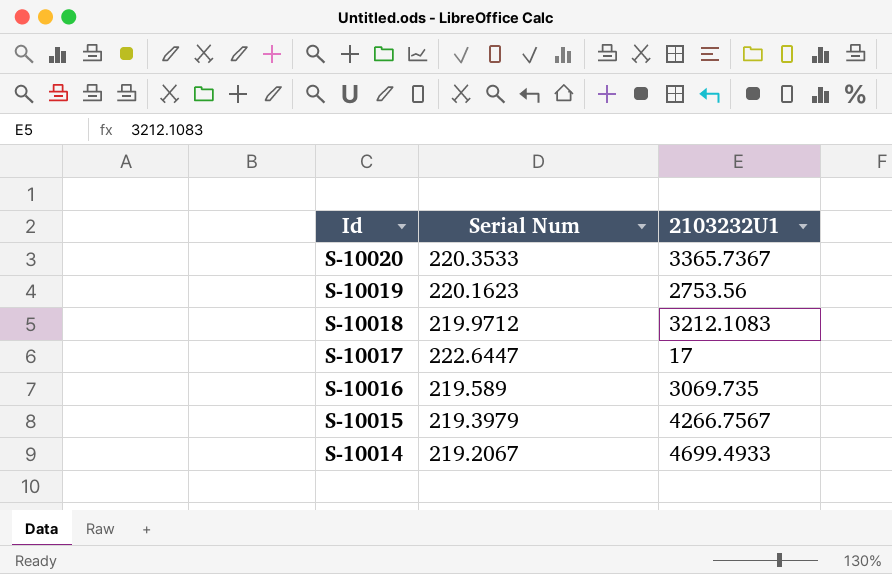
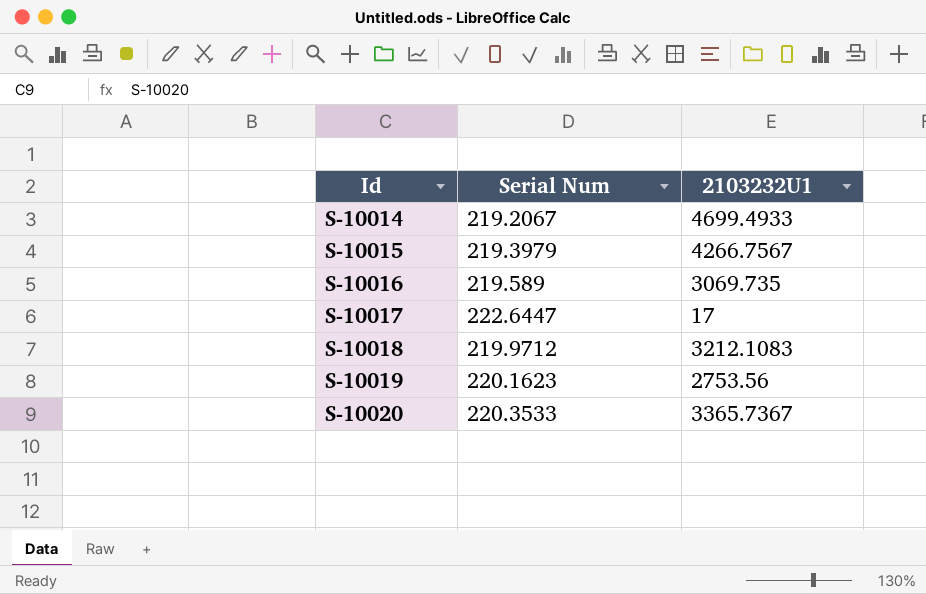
row order: Id descending -> Id ascending

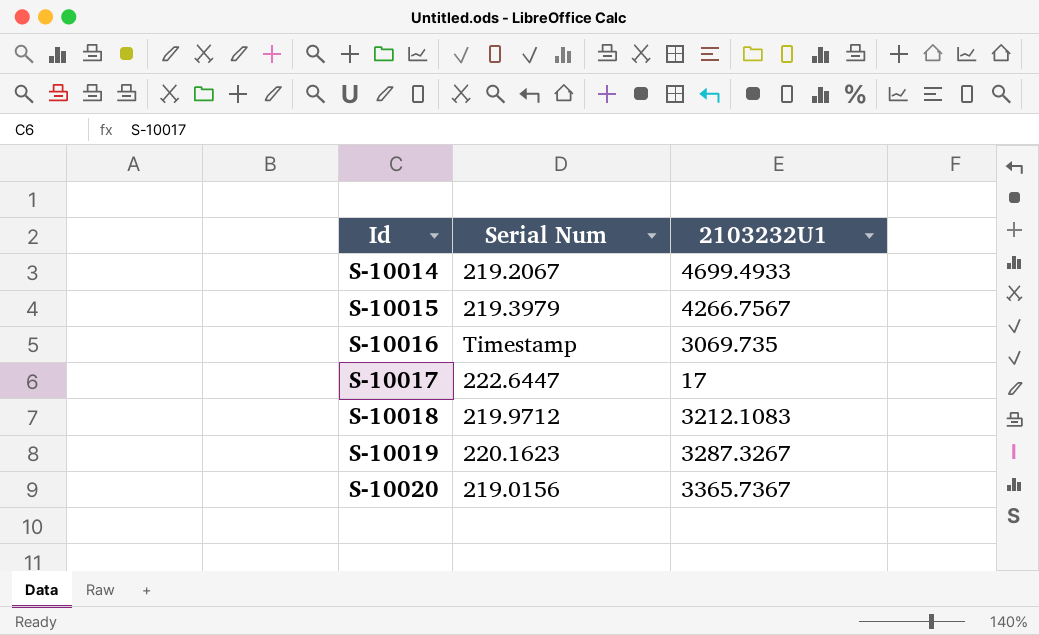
S-10016 | Serial Num: 219.589 -> Timestamp
S-10019 | 2103232U1: 2753.56 -> 3287.3267
S-10020 | Serial Num: 220.3533 -> 219.0156

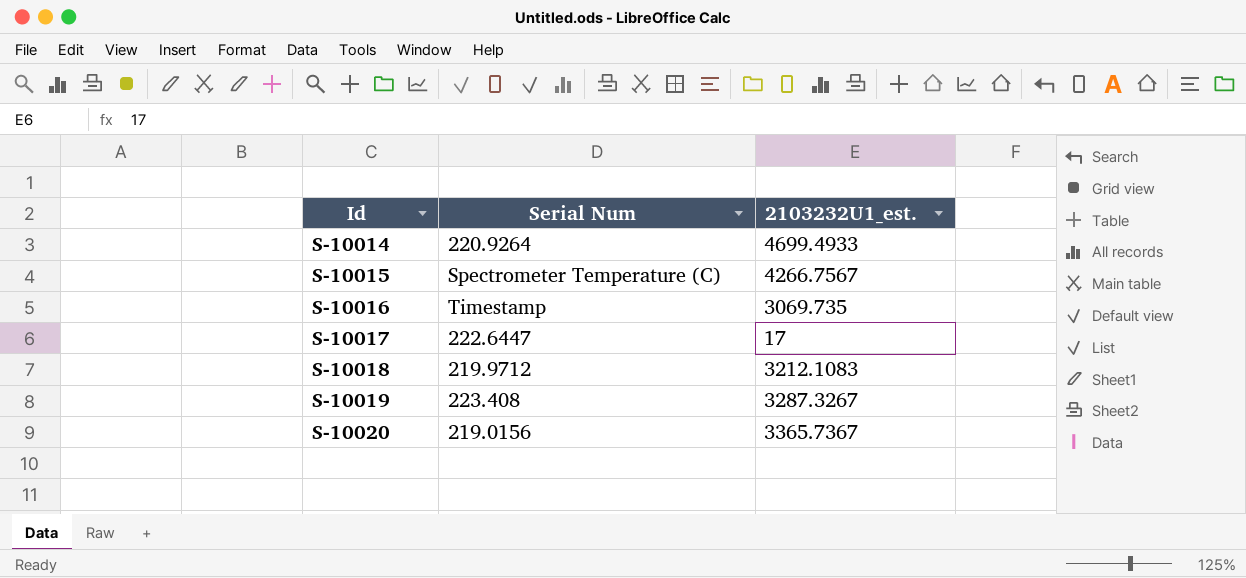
column name: 2103232U1 -> 2103232U1_est.
S-10014 | Serial Num: 219.2067 -> 220.9264
S-10015 | Serial Num: 219.3979 -> Spectrometer Temperature (C)
S-10019 | Serial Num: 220.1623 -> 223.408

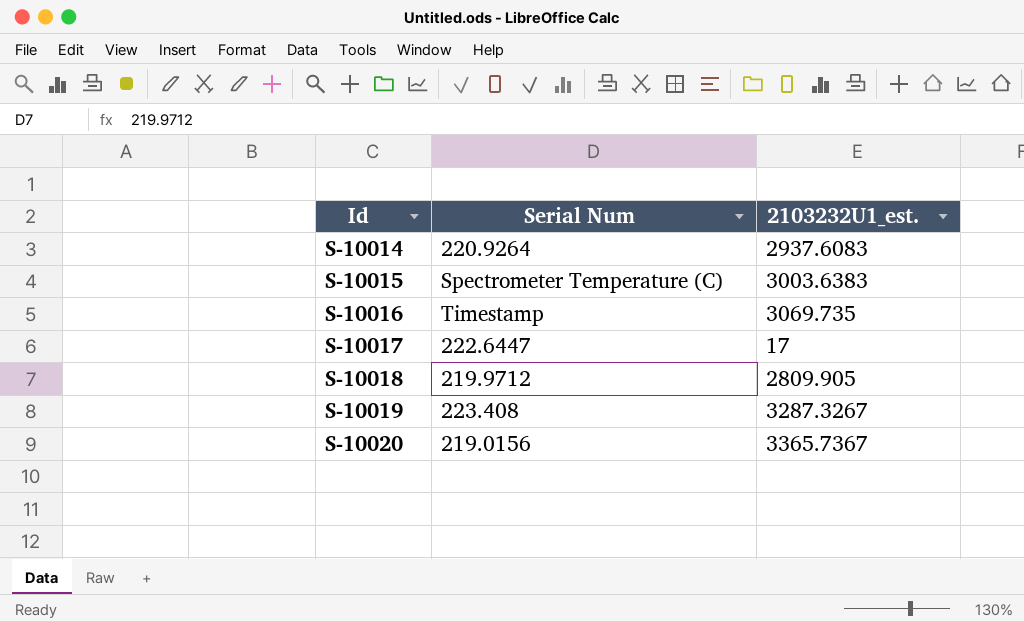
S-10014 | 2103232U1_est.: 4699.4933 -> 2937.6083
S-10015 | 2103232U1_est.: 4266.7567 -> 3003.6383
S-10018 | 2103232U1_est.: 3212.1083 -> 2809.905

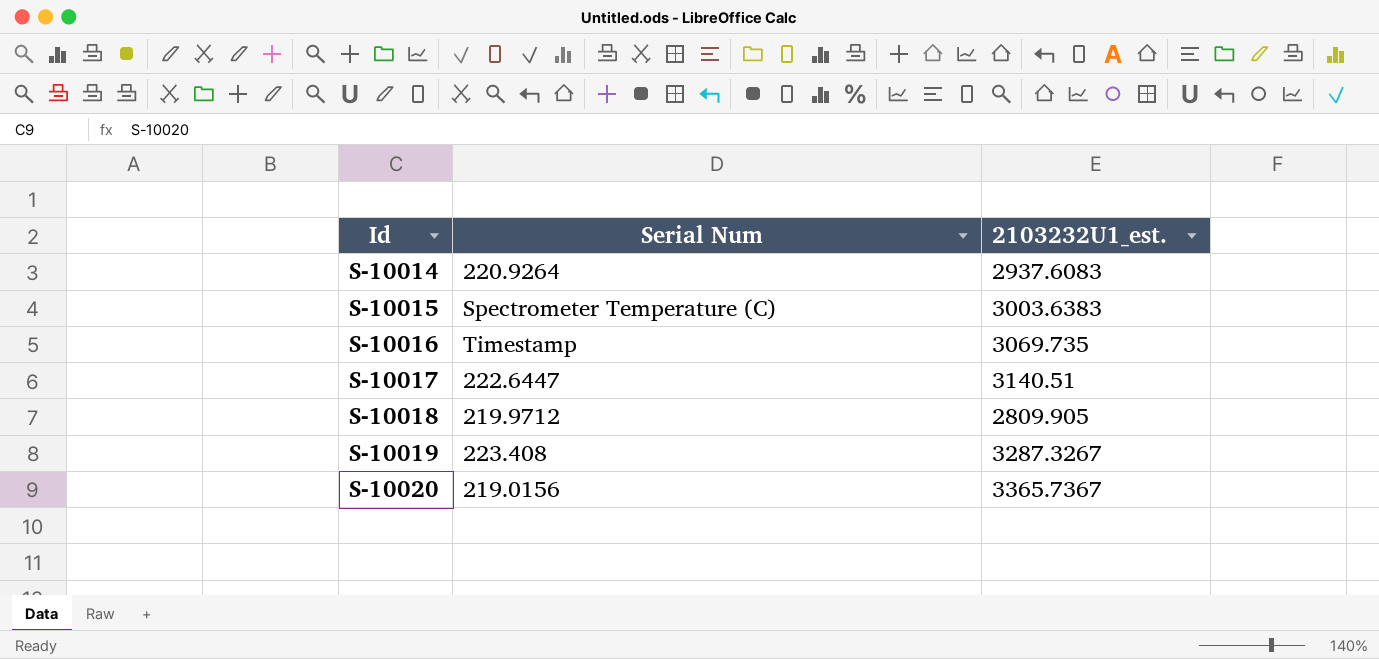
S-10017 | 2103232U1_est.: 17 -> 3140.51

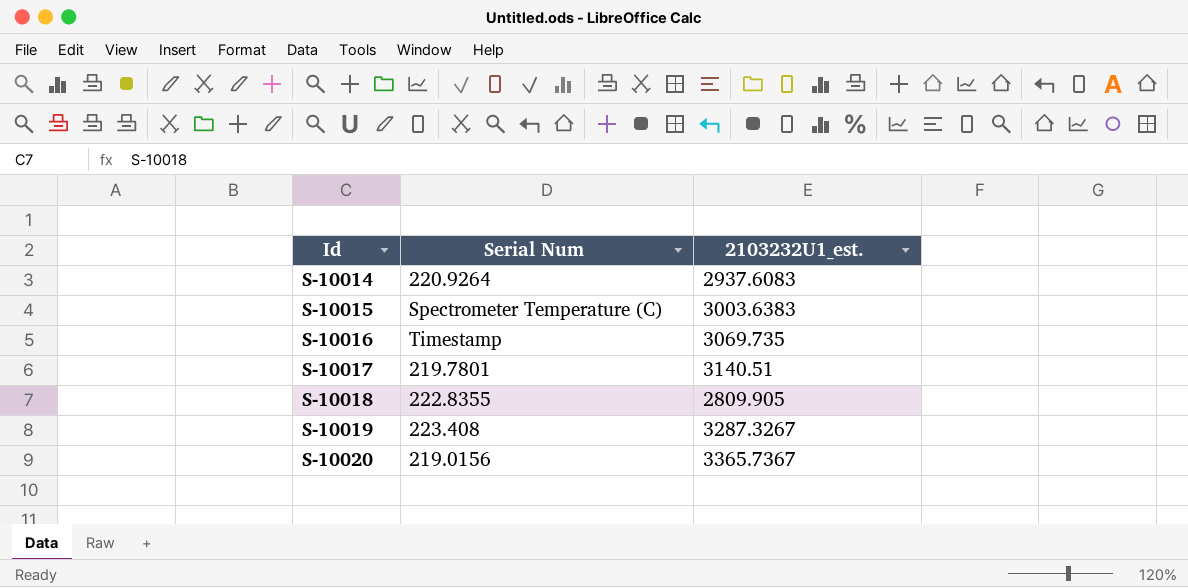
S-10017 | Serial Num: 222.6447 -> 219.7801
S-10018 | Serial Num: 219.9712 -> 222.8355

